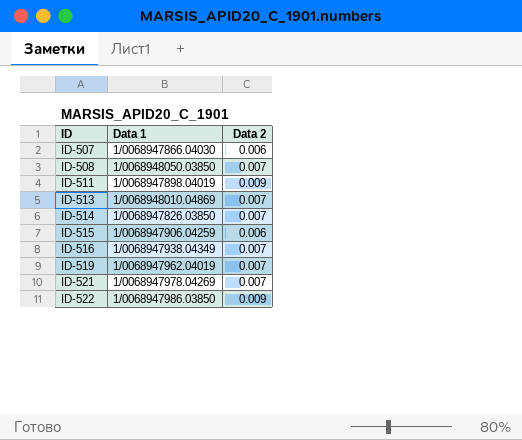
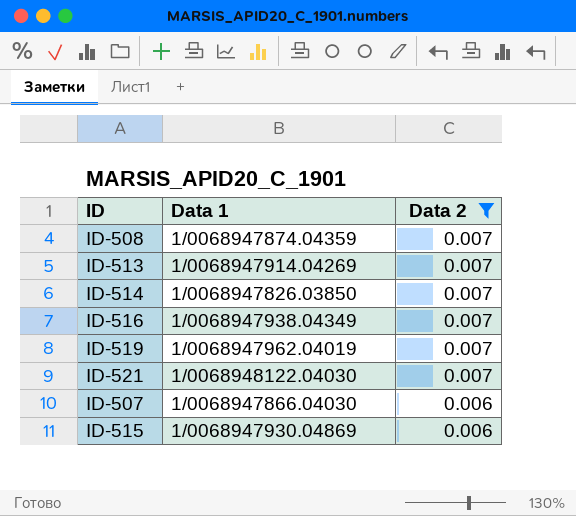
filter: none -> Data 2 != 0.009
row order: ID ascending -> Data 2 descending
ID-508 | Data 1: 1/0068948050.03850 -> 1/0068947874.04359
ID-513 | Data 1: 1/0068948010.04869 -> 1/0068947914.04269
ID-521 | Data 1: 1/0068947978.04269 -> 1/0068948122.04030
ID-515 | Data 1: 1/0068947906.04259 -> 1/0068947930.04869

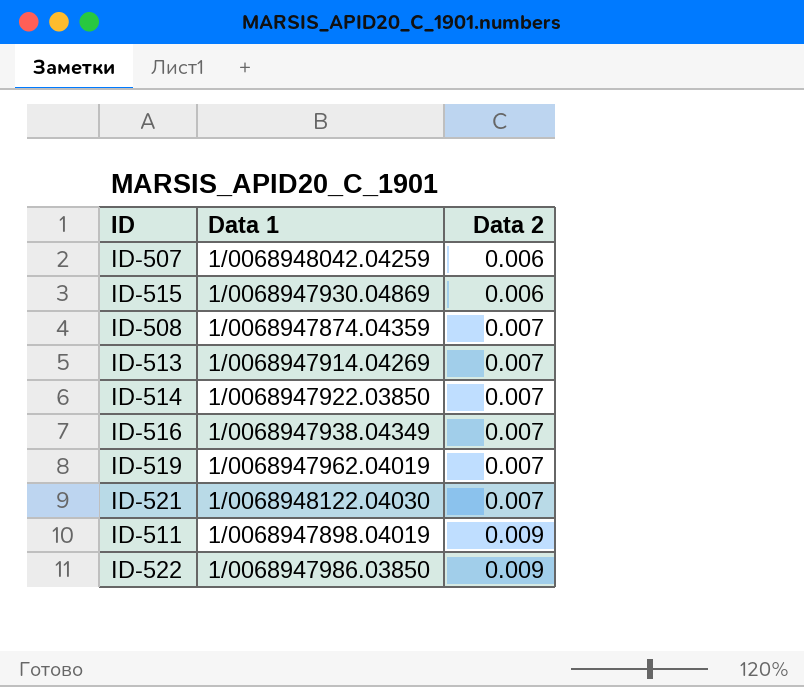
filter: Data 2 != 0.009 -> none
row order: Data 2 descending -> Data 2 ascending
ID-507 | Data 1: 1/0068947866.04030 -> 1/0068948042.04259
ID-514 | Data 1: 1/0068947826.03850 -> 1/0068947922.03850

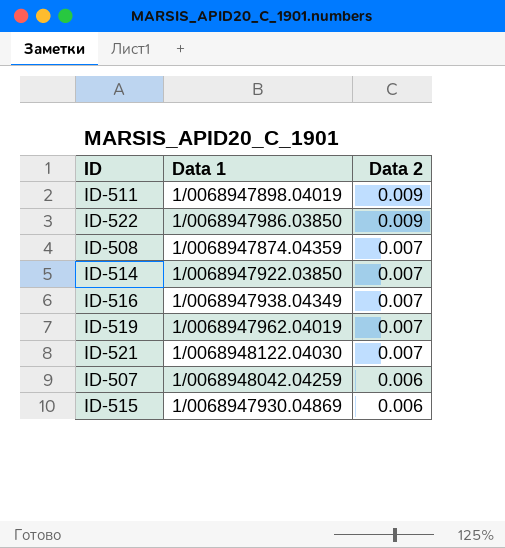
row order: Data 2 ascending -> Data 2 descending
row ID-513: 1/0068947914.04269 | 0.007 -> none

